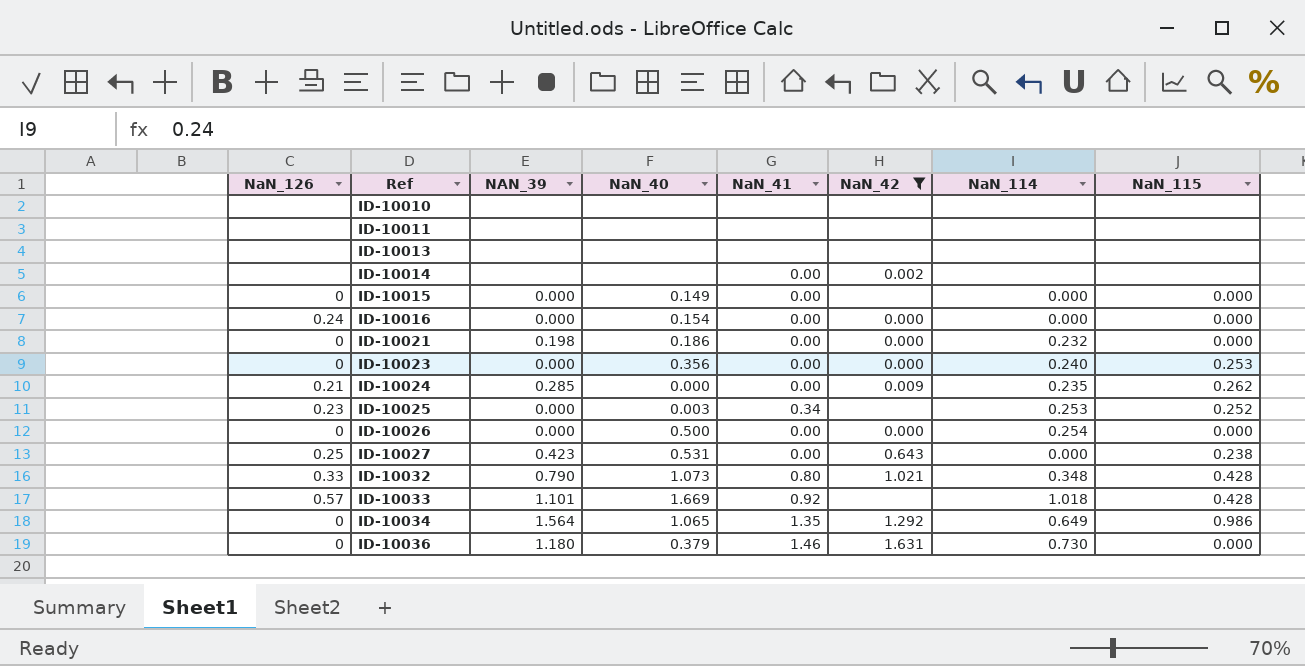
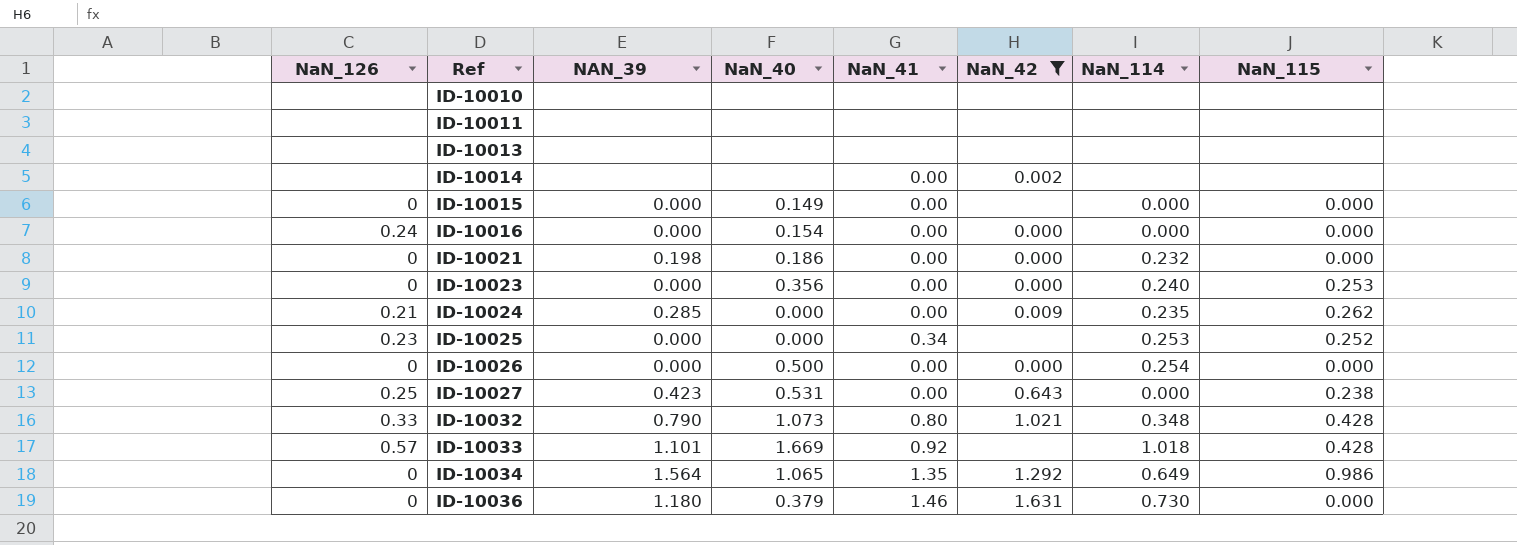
ID-10025 | NaN_40: 0.003 -> 0.000

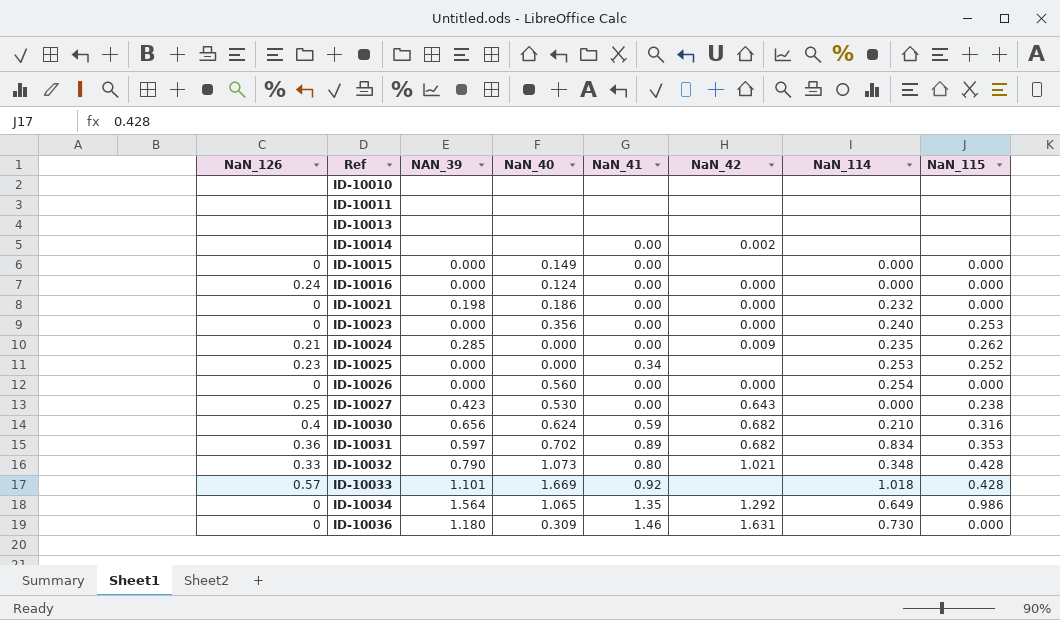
filter: NaN_42 != 0.682 -> none
ID-10016 | NaN_40: 0.154 -> 0.124
ID-10026 | NaN_40: 0.500 -> 0.560
ID-10027 | NaN_40: 0.531 -> 0.530
ID-10036 | NaN_40: 0.379 -> 0.309

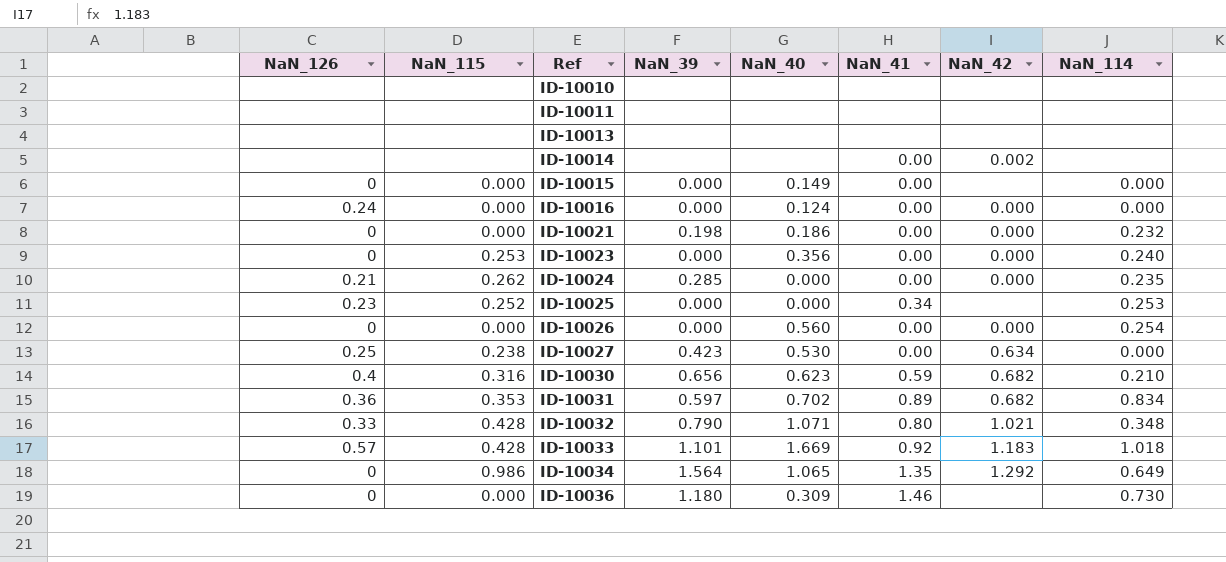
column NaN_115 | position: 8 -> 2
column name: NAN_39 -> NaN_39
ID-10024 | NaN_42: 0.009 -> 0.000
ID-10027 | NaN_42: 0.643 -> 0.634
ID-10030 | NaN_40: 0.624 -> 0.623
ID-10032 | NaN_40: 1.073 -> 1.071
ID-10033 | NaN_42: none -> 1.183
ID-10036 | NaN_42: 1.631 -> none

